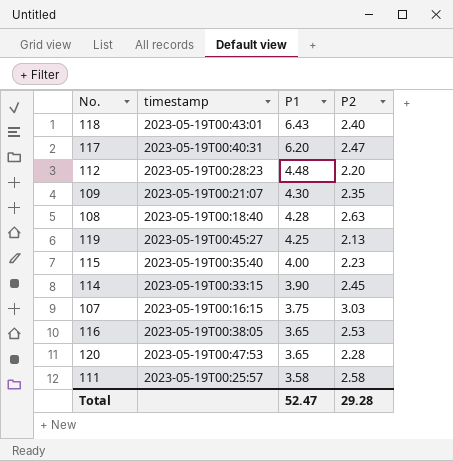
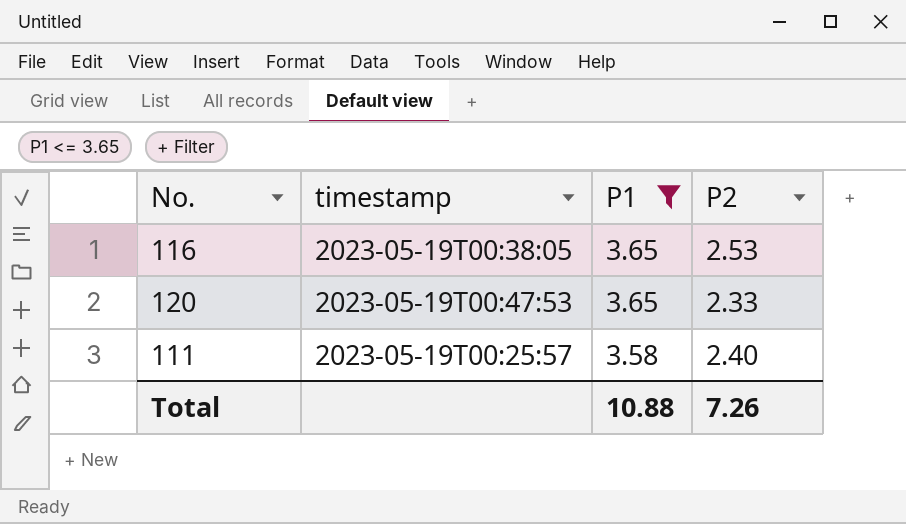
filter: none -> P1 <= 3.65
120 | P2: 2.28 -> 2.33
111 | P2: 2.58 -> 2.40
Total | P1: 52.47 -> 10.88
Total | P2: 29.28 -> 7.26

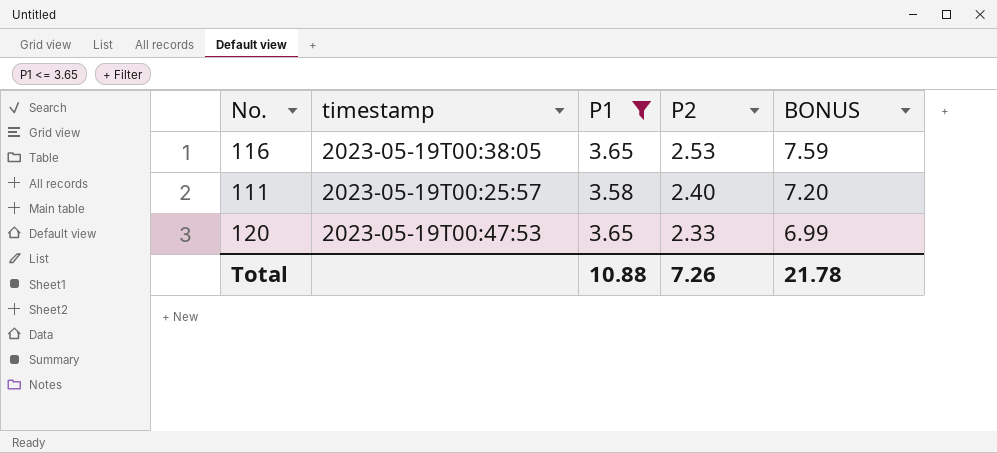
row order: P1 descending -> P2 descending
column BONUS | formula: none -> [P2] * 3

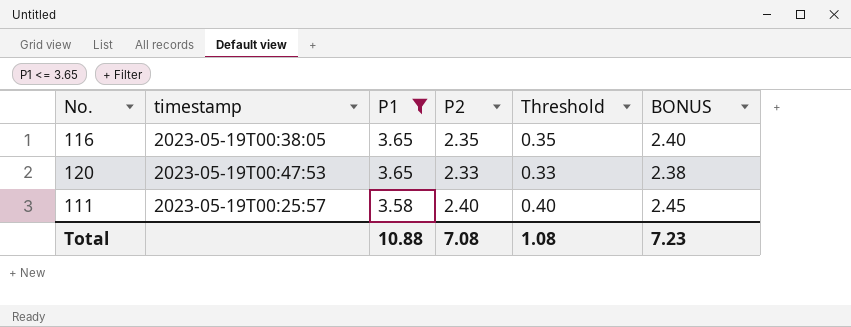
row order: P2 descending -> P1 descending
column Threshold | formula: none -> [P2] - 2
column BONUS | formula: [P2] * 3 -> [P2] * 1.02
116 | P2: 2.53 -> 2.35
Total | P2: 7.26 -> 7.08
Total | BONUS: 21.78 -> 7.23

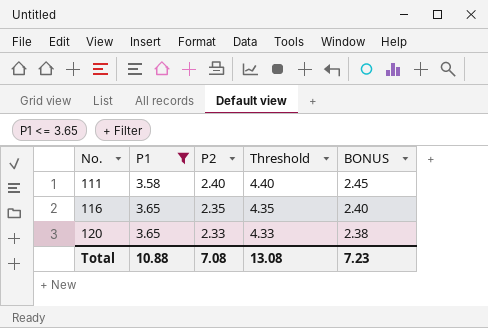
row order: P1 descending -> No. ascending
column timestamp | position: 2 -> none
column Threshold | formula: [P2] - 2 -> [P2] + 2
Total | Threshold: 1.08 -> 13.08

